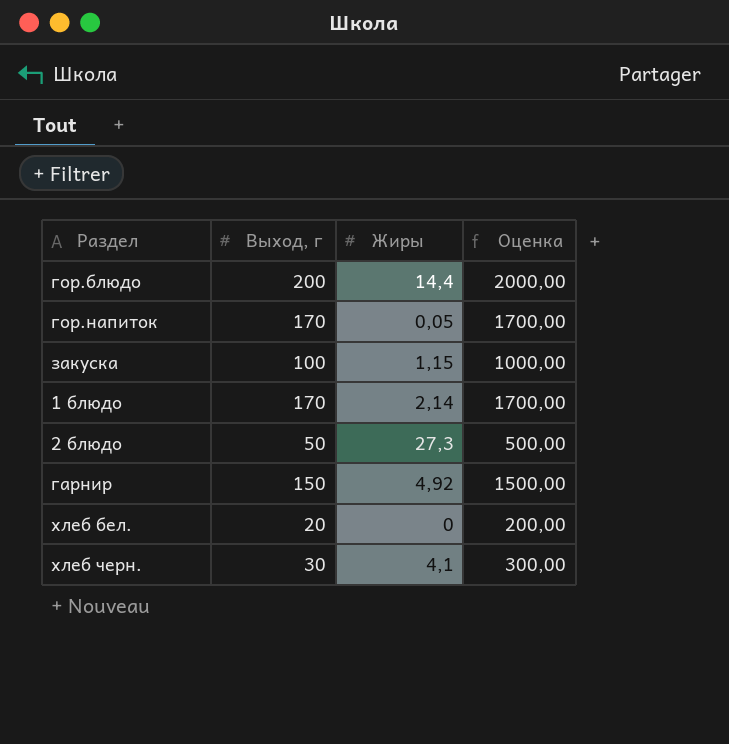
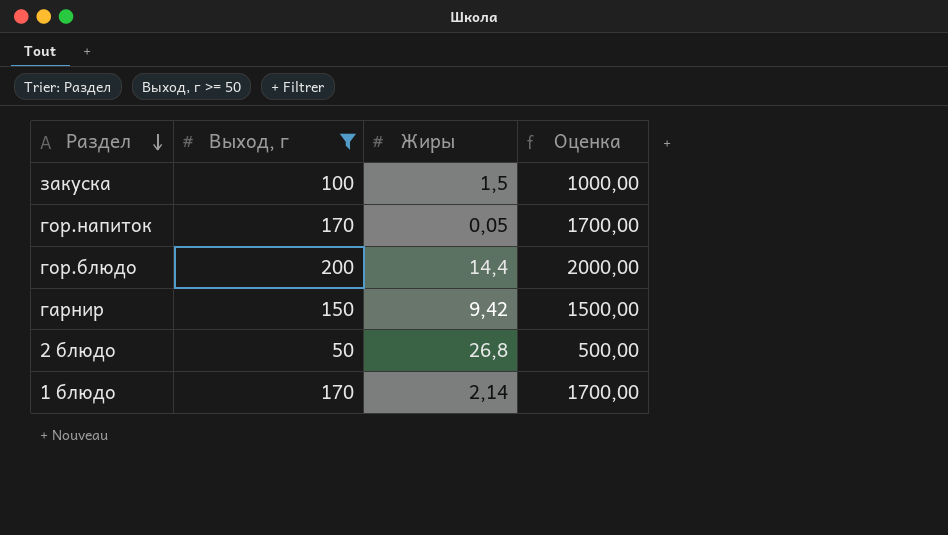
filter: none -> Выход, г >= 50
row order: none -> Раздел descending
закуска | Жиры: 1,15 -> 1,5
гарнир | Жиры: 4,92 -> 9,42
2 блюдо | Жиры: 27,3 -> 26,8

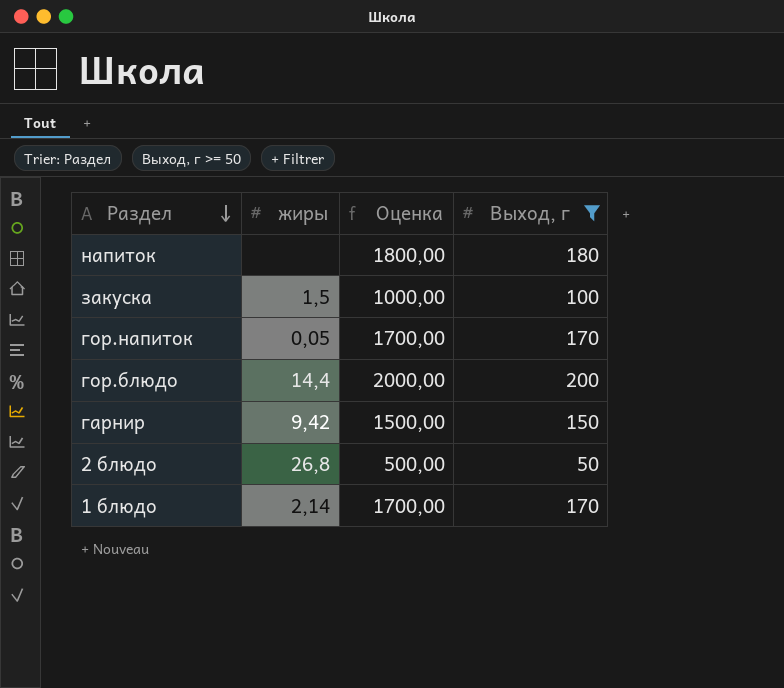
column name: Жиры -> жиры
column Выход, г | position: 2 -> 4
row напиток: none -> none | 1800,00 | 180

